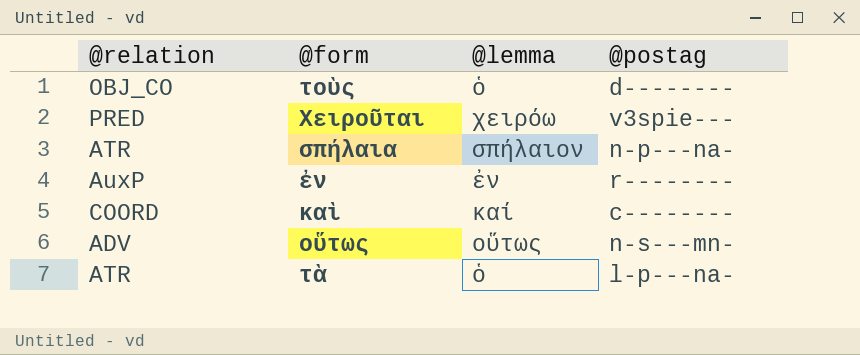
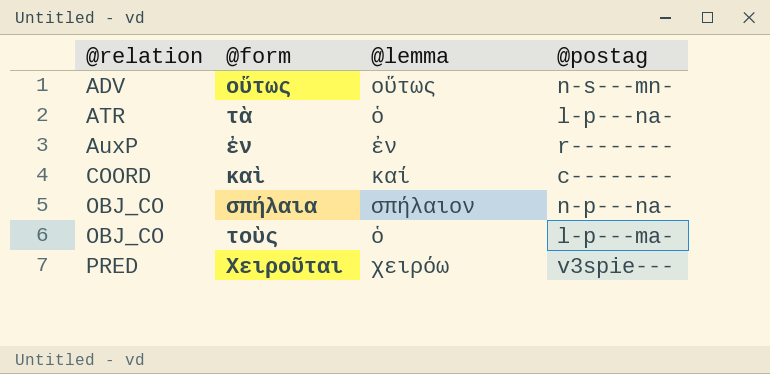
row order: none -> @relation ascending
σπήλαια | @relation: ATR -> OBJ_CO
τοὺς | @postag: d-------- -> l-p---ma-

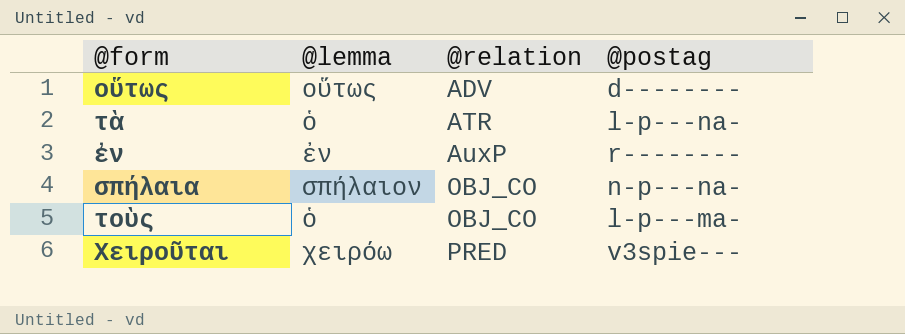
column @relation | position: 1 -> 3
row καὶ: COORD | καί | c-------- -> none
οὕτως | @postag: n-s---mn- -> d--------

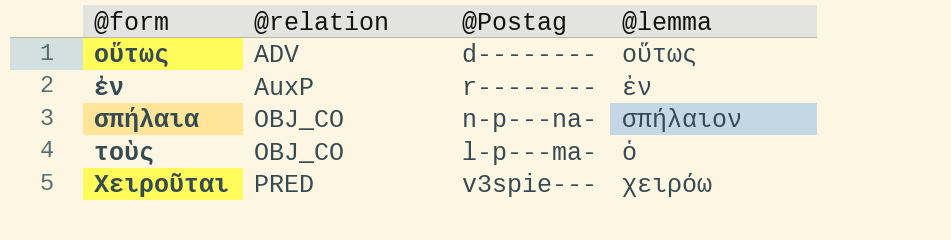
column name: @postag -> @Postag
column @lemma | position: 2 -> 4
row τὰ: ὁ | ATR | l-p---na- -> none

